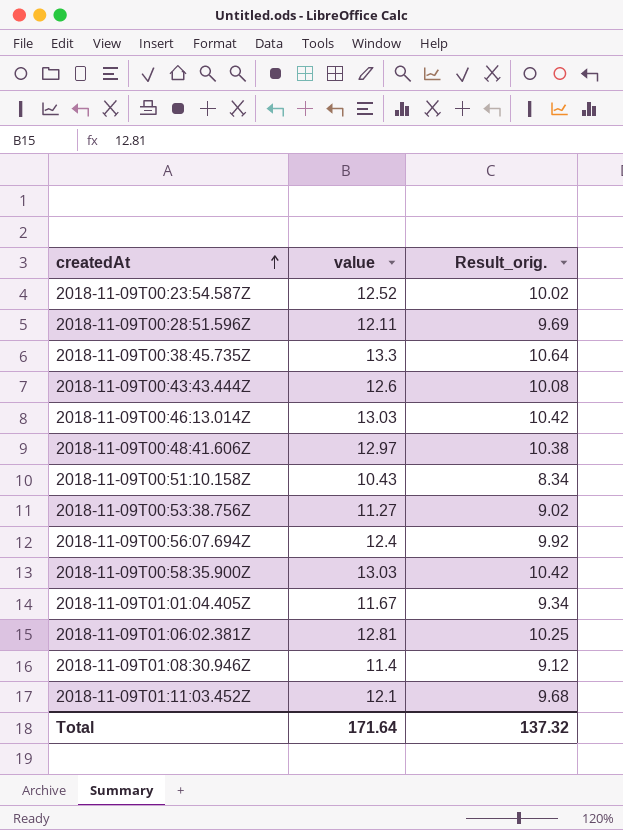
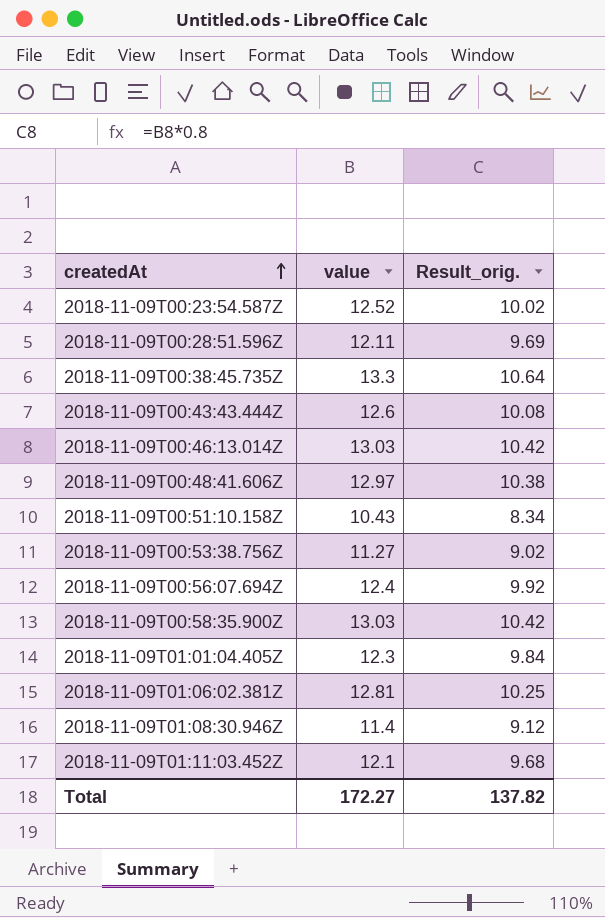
2018-11-09T01:01:04.405Z | value: 11.67 -> 12.3
2018-11-09T01:01:04.405Z | Result_orig.: 9.34 -> 9.84
Total | value: 171.64 -> 172.27
Total | Result_orig.: 137.32 -> 137.82

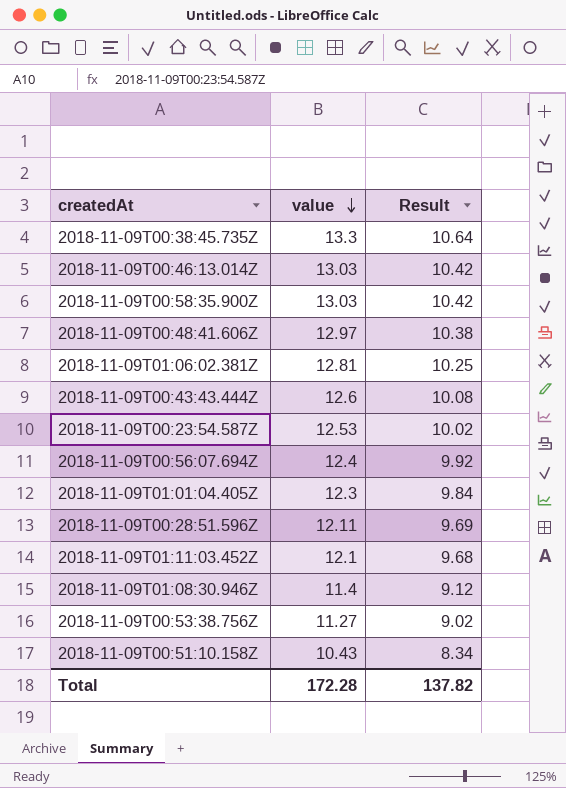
row order: createdAt ascending -> value descending
column name: Result_orig. -> Result
2018-11-09T00:23:54.587Z | value: 12.52 -> 12.53
Total | value: 172.27 -> 172.28

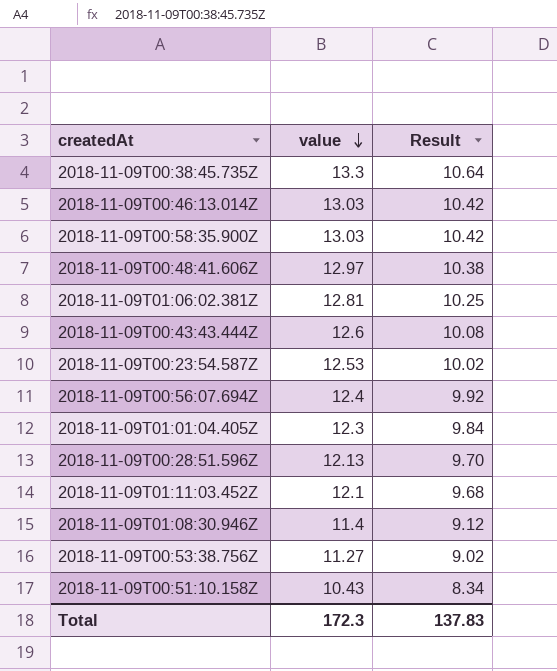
2018-11-09T00:28:51.596Z | value: 12.11 -> 12.13
2018-11-09T00:28:51.596Z | Result: 9.69 -> 9.70
Total | value: 172.28 -> 172.3
Total | Result: 137.82 -> 137.83

